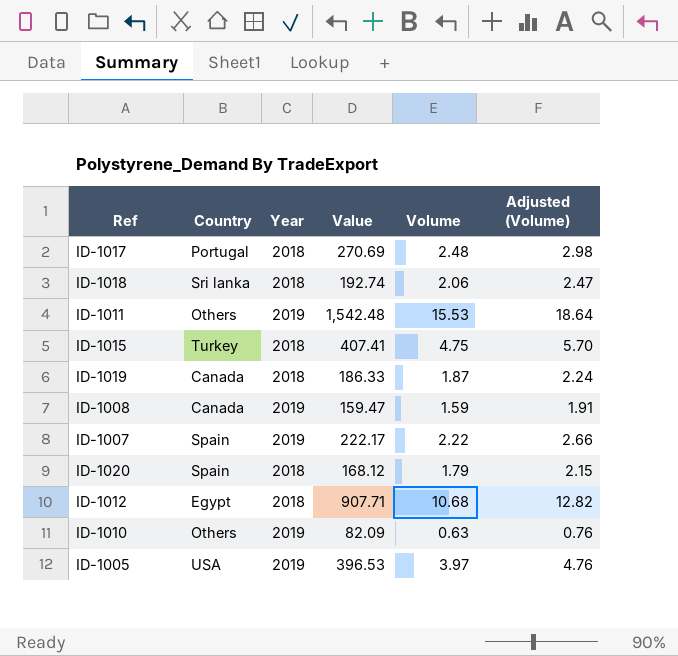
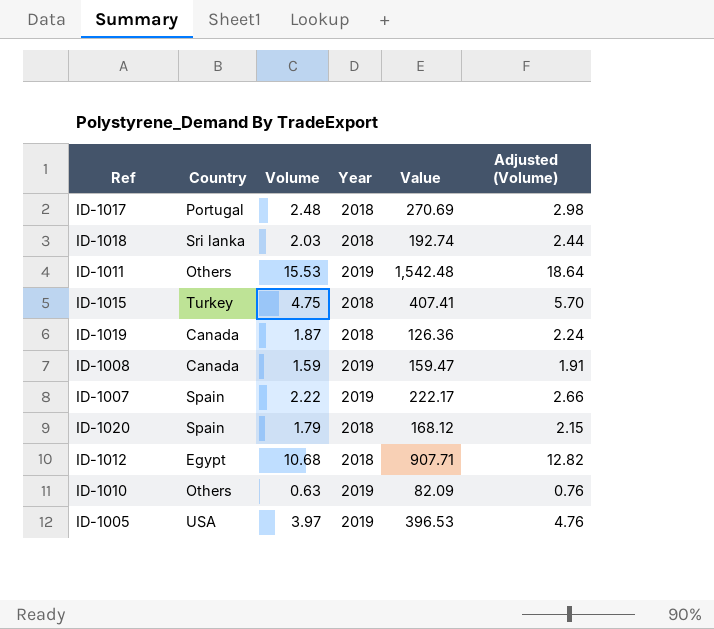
column Volume | position: 5 -> 3
ID-1018 | Volume: 2.06 -> 2.03
ID-1018 | Adjusted (Volume): 2.47 -> 2.44
ID-1019 | Value: 186.33 -> 126.36

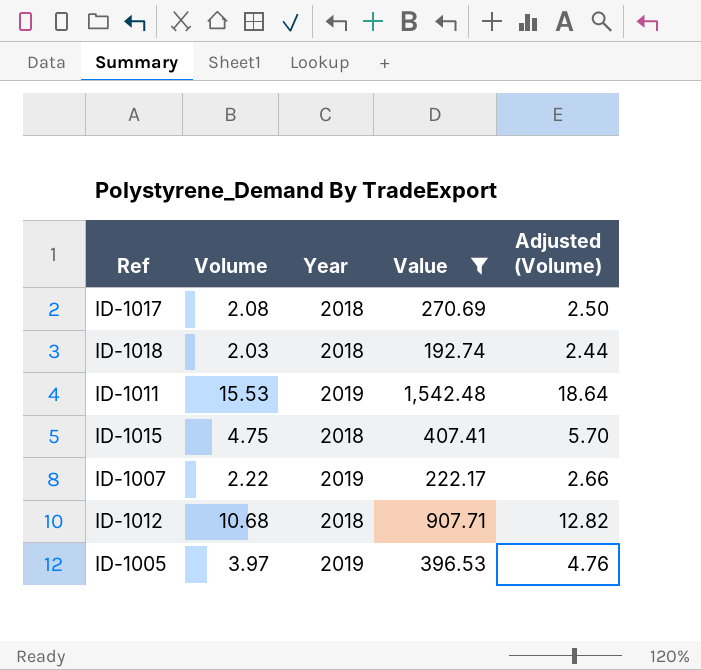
filter: none -> Value >= 192.74
column Country | position: 2 -> none
ID-1017 | Volume: 2.48 -> 2.08
ID-1017 | Adjusted (Volume): 2.98 -> 2.50

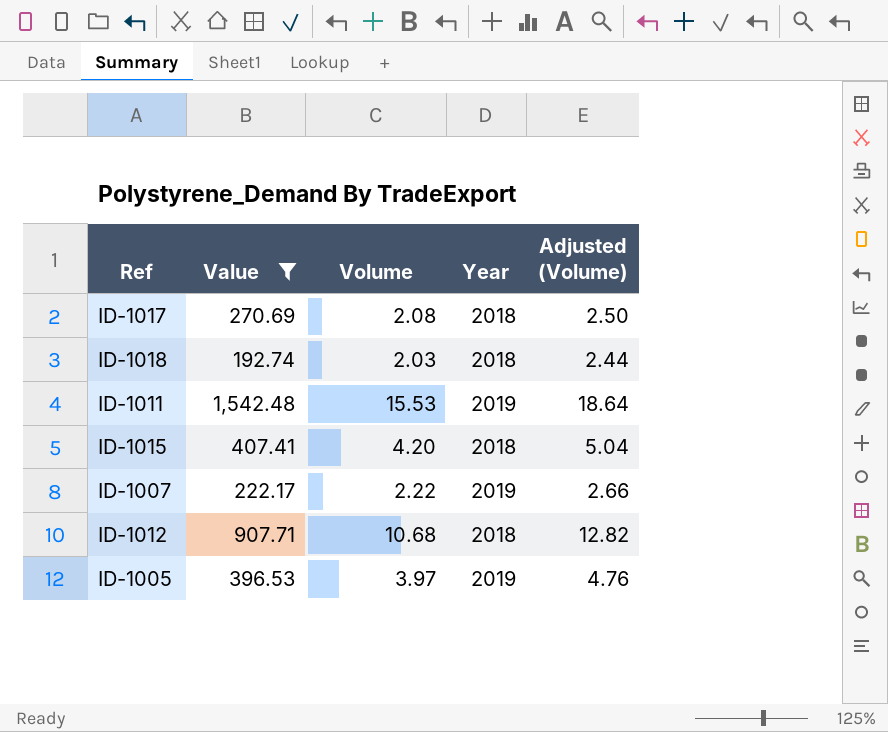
column Value | position: 4 -> 2
ID-1015 | Volume: 4.75 -> 4.20
ID-1015 | Adjusted (Volume): 5.70 -> 5.04

